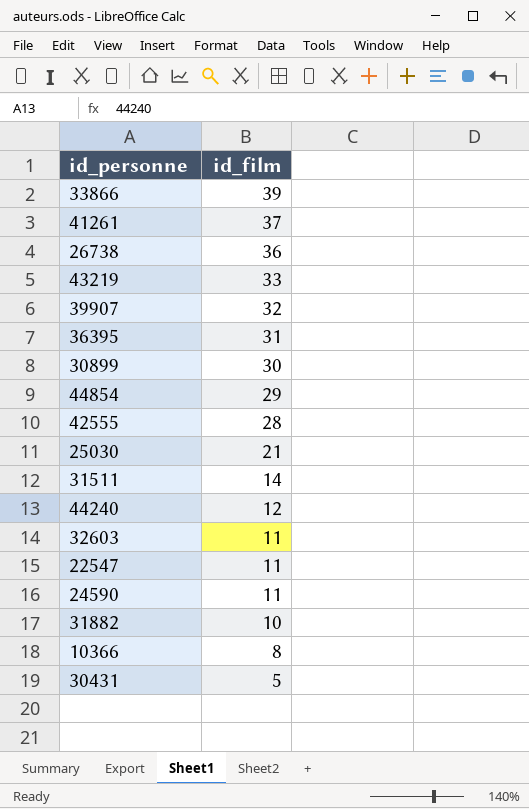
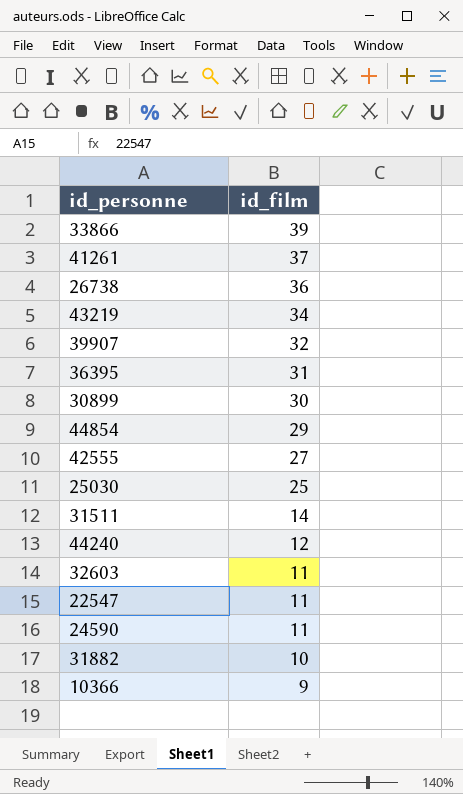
row 30431: 5 -> none
43219 | id_film: 33 -> 34
42555 | id_film: 28 -> 27
25030 | id_film: 21 -> 25
10366 | id_film: 8 -> 9

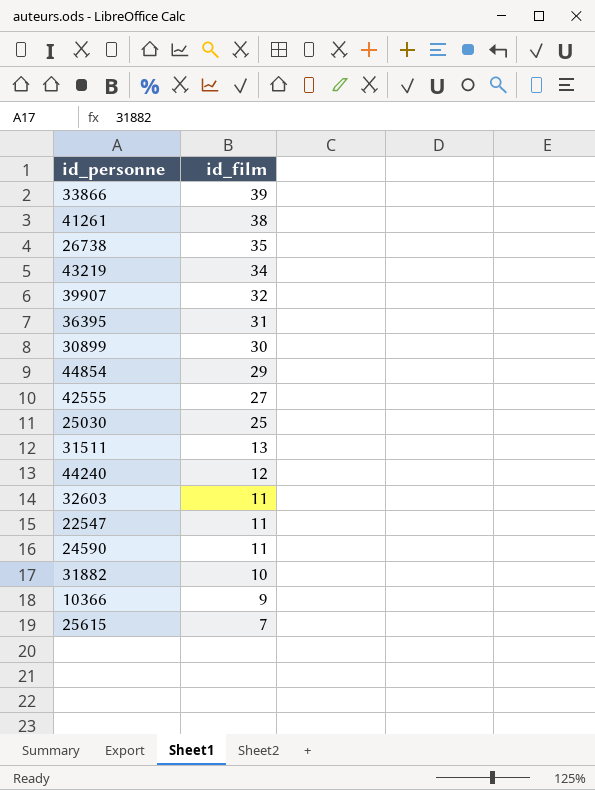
41261 | id_film: 37 -> 38
26738 | id_film: 36 -> 35
31511 | id_film: 14 -> 13
row 25615: none -> 7

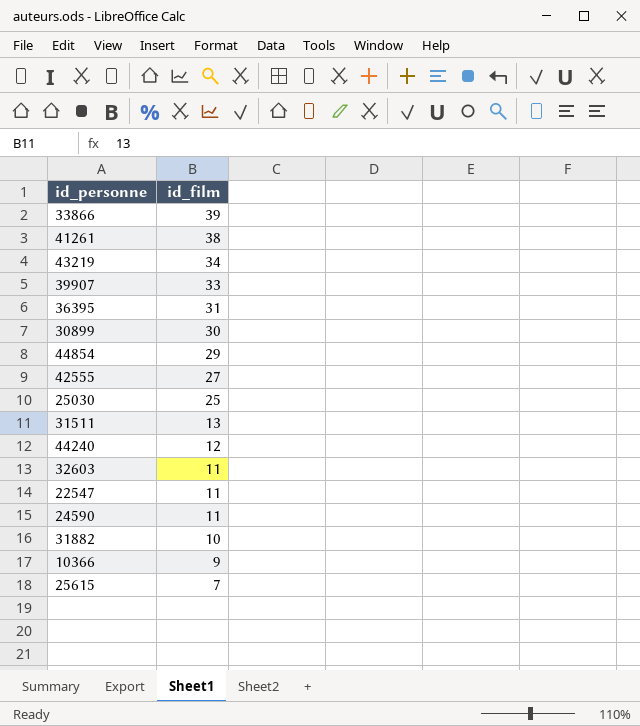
row 26738: 35 -> none
39907 | id_film: 32 -> 33

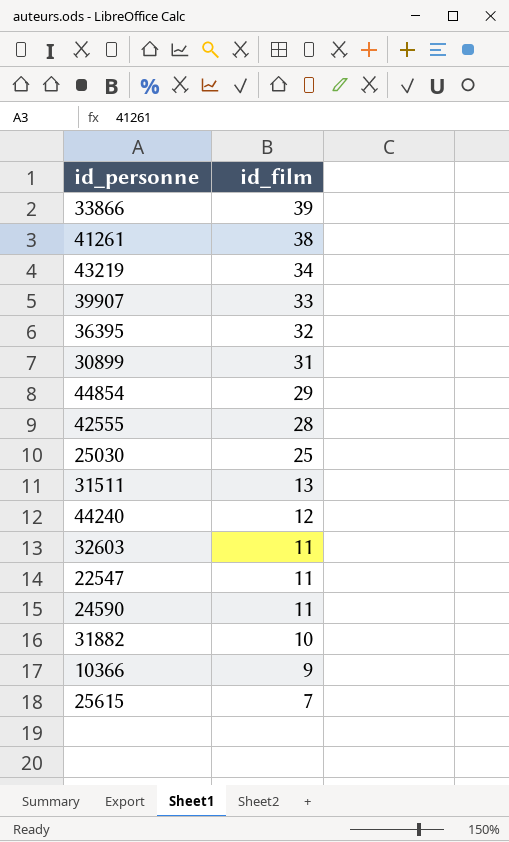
36395 | id_film: 31 -> 32
30899 | id_film: 30 -> 31
42555 | id_film: 27 -> 28

